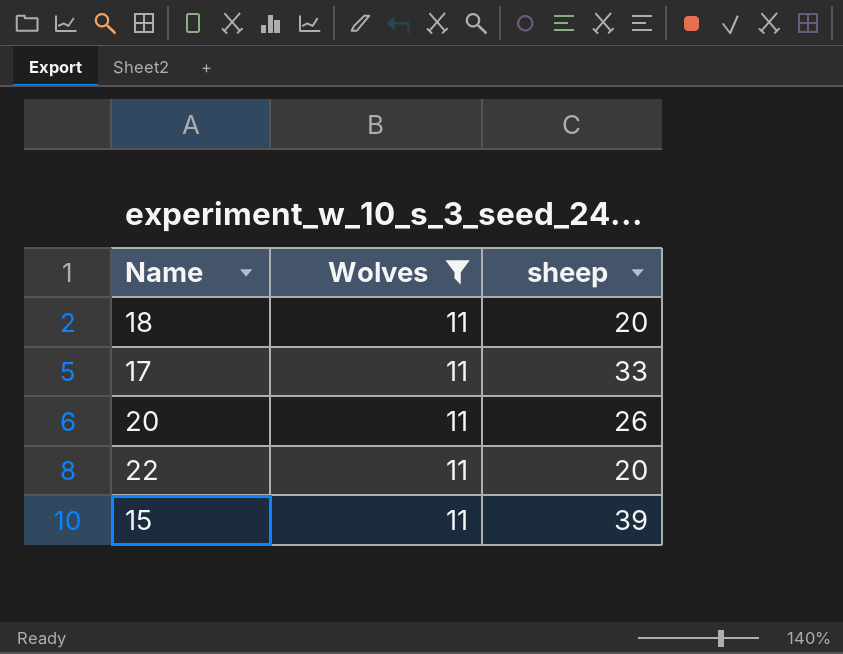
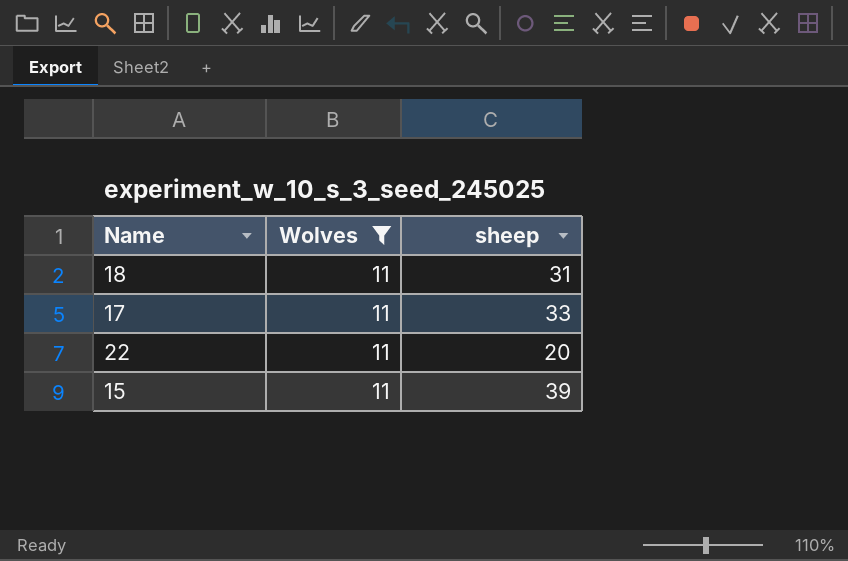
row 20: 11 | 26 -> none
18 | sheep: 20 -> 31

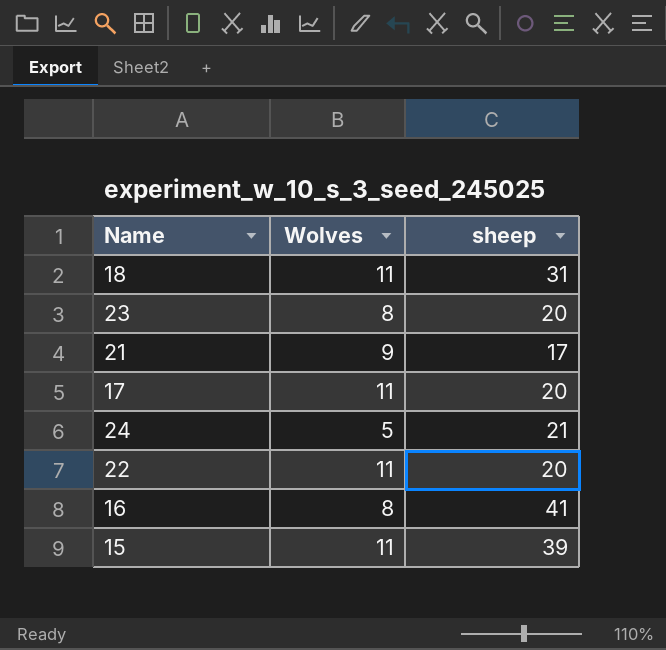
filter: Wolves = 11 -> none
17 | sheep: 33 -> 20

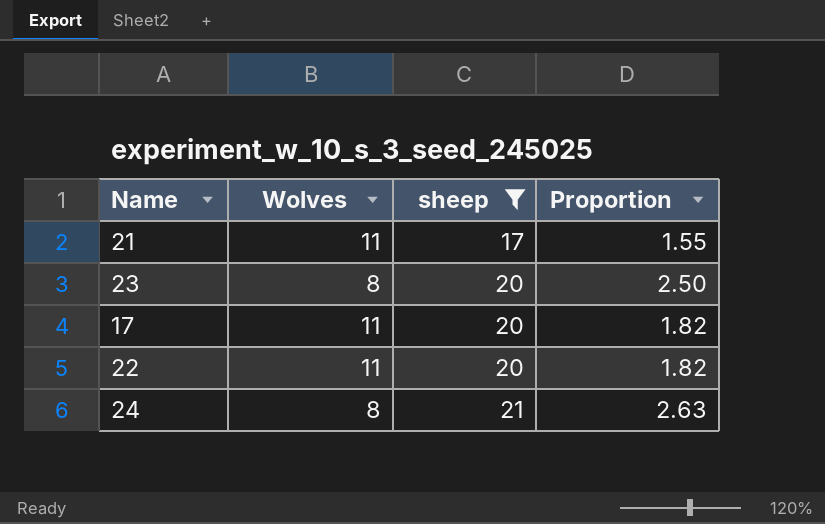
filter: none -> sheep <= 21
row order: none -> sheep ascending
column Proportion | formula: none -> [sheep] / [Wolves]
21 | Wolves: 9 -> 11
24 | Wolves: 5 -> 8

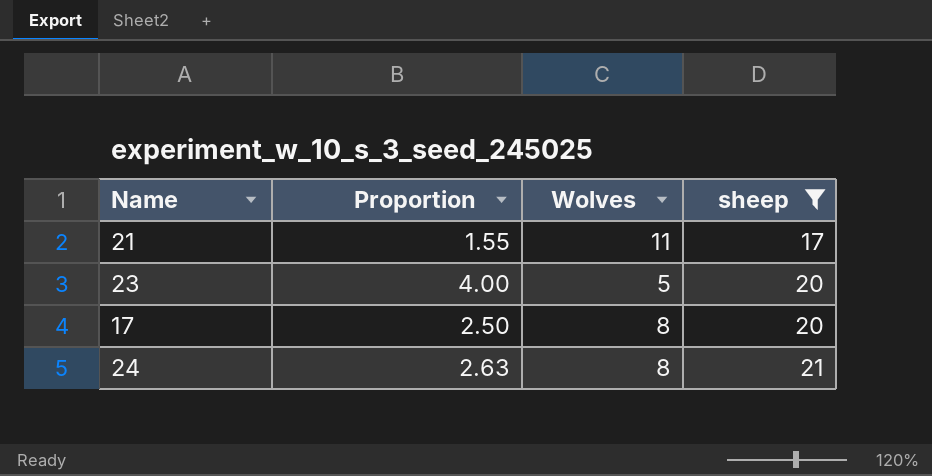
column Proportion | position: 4 -> 2
row 22: 11 | 20 | 1.82 -> none
23 | Proportion: 2.50 -> 4.00
23 | Wolves: 8 -> 5
17 | Proportion: 1.82 -> 2.50
17 | Wolves: 11 -> 8

